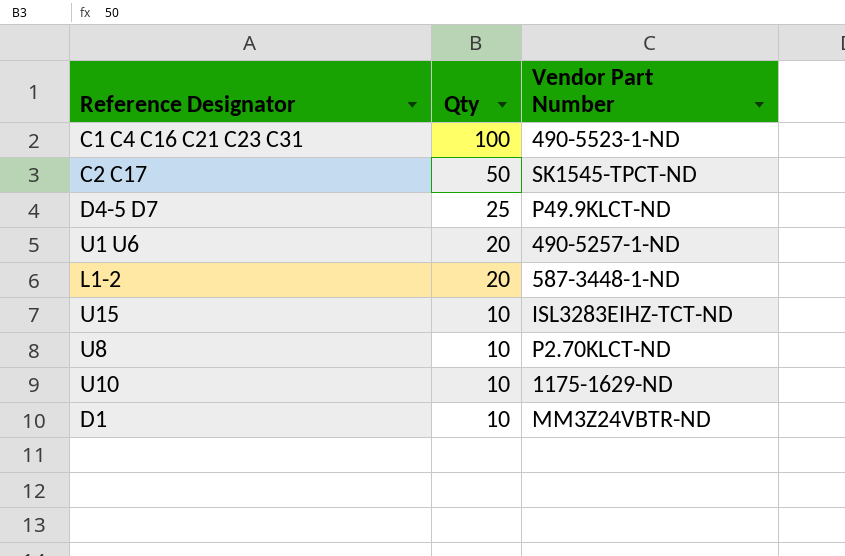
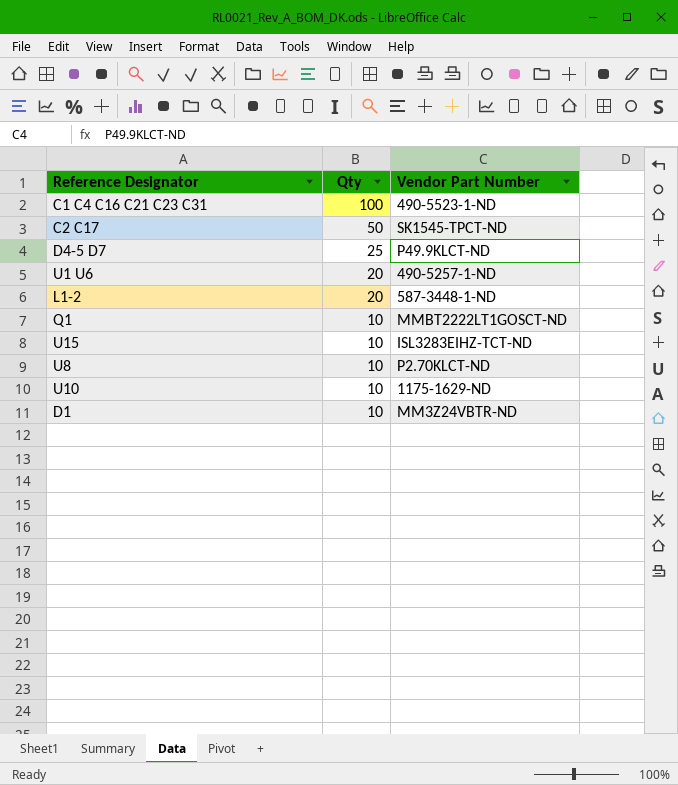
row Q1: none -> 10 | MMBT2222LT1GOSCT-ND

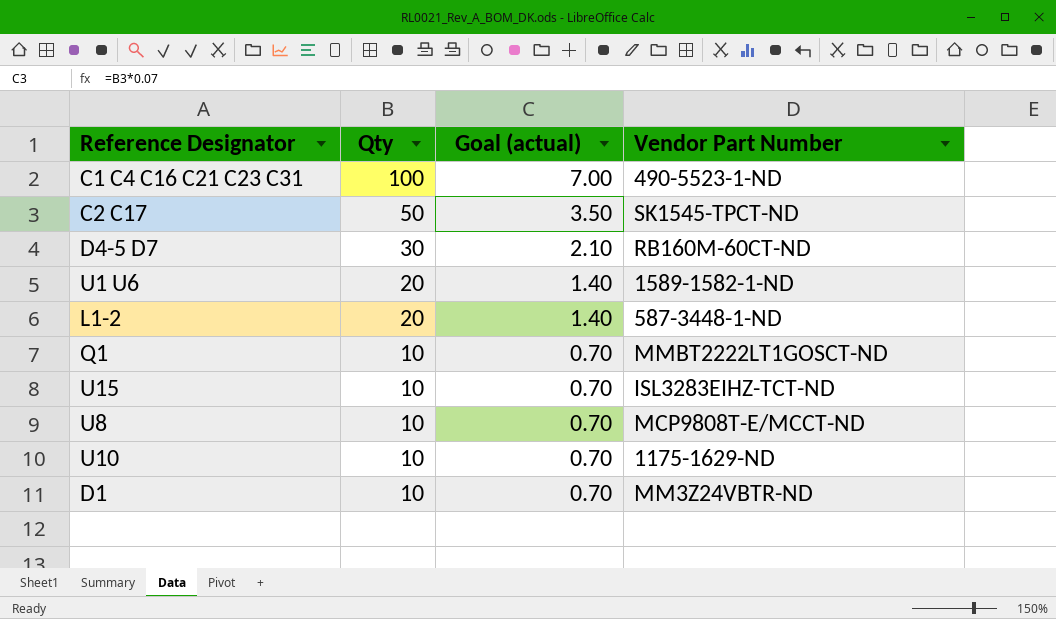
column Goal (actual) | formula: none -> [Qty] * 0.07
D4-5 D7 | Qty: 25 -> 30
D4-5 D7 | Vendor Part Number: P49.9KLCT-ND -> RB160M-60CT-ND
U1 U6 | Vendor Part Number: 490-5257-1-ND -> 1589-1582-1-ND
U8 | Vendor Part Number: P2.70KLCT-ND -> MCP9808T-E/MCCT-ND

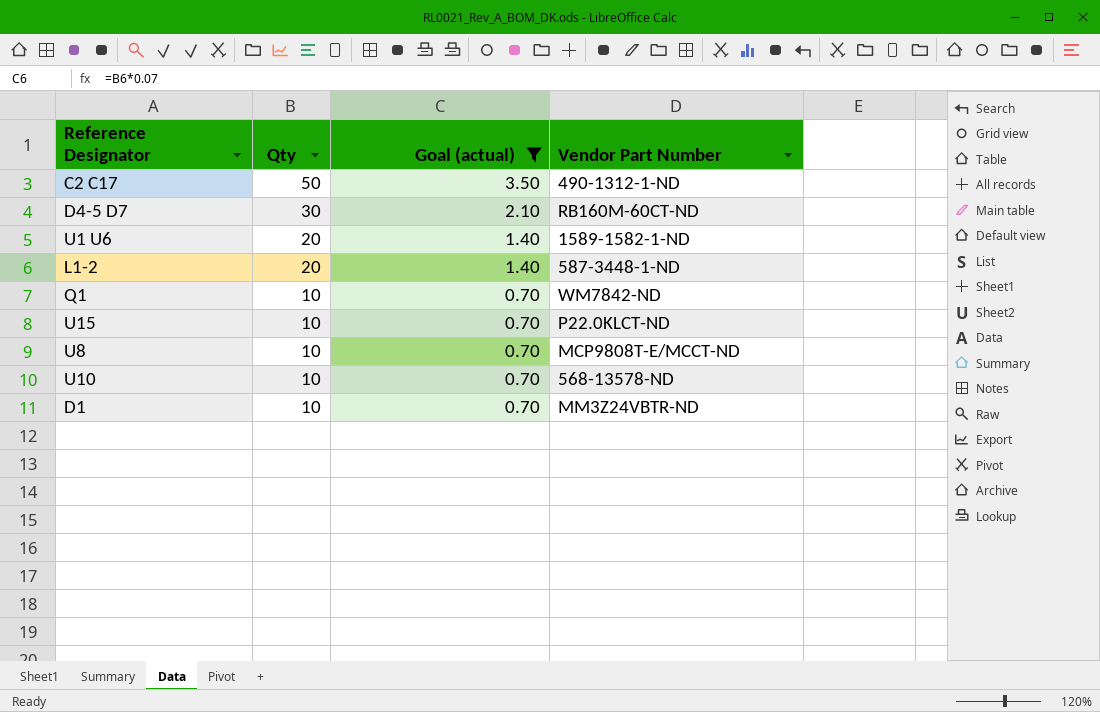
filter: none -> Goal (actual) != 7.00
C2 C17 | Vendor Part Number: SK1545-TPCT-ND -> 490-1312-1-ND
Q1 | Vendor Part Number: MMBT2222LT1GOSCT-ND -> WM7842-ND
U15 | Vendor Part Number: ISL3283EIHZ-TCT-ND -> P22.0KLCT-ND
U10 | Vendor Part Number: 1175-1629-ND -> 568-13578-ND

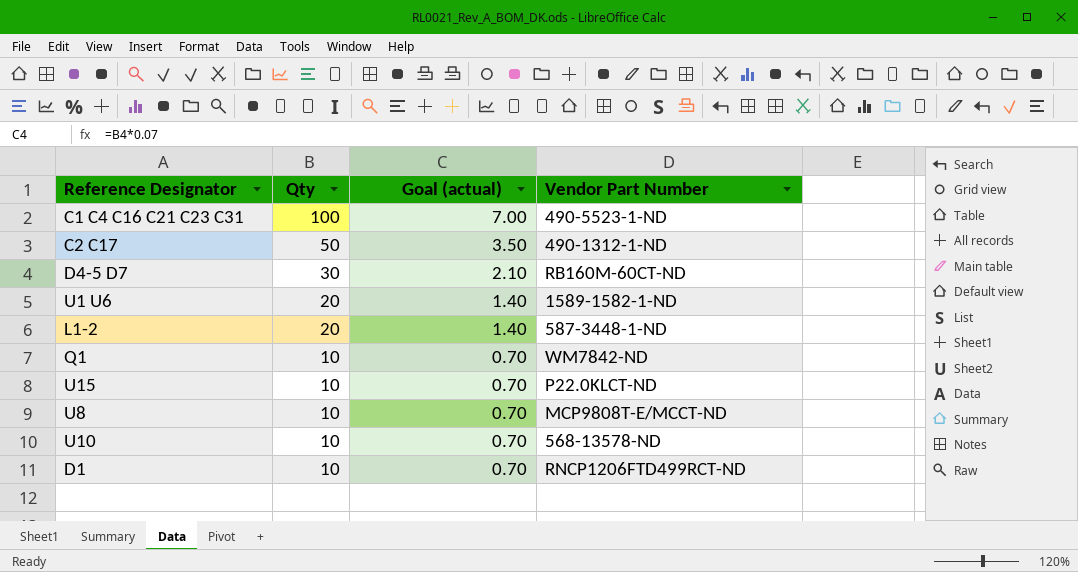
filter: Goal (actual) != 7.00 -> none
D1 | Vendor Part Number: MM3Z24VBTR-ND -> RNCP1206FTD499RCT-ND

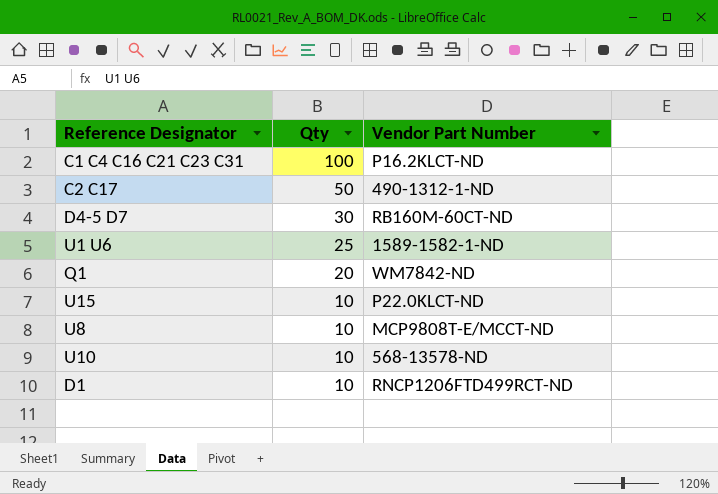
column Goal (actual) | formula: [Qty] * 0.07 -> none
row L1-2: 20 | 1.40 | 587-3448-1-ND -> none
C1 C4 C16 C21 C23 C31 | Vendor Part Number: 490-5523-1-ND -> P16.2KLCT-ND
U1 U6 | Qty: 20 -> 25
Q1 | Qty: 10 -> 20

